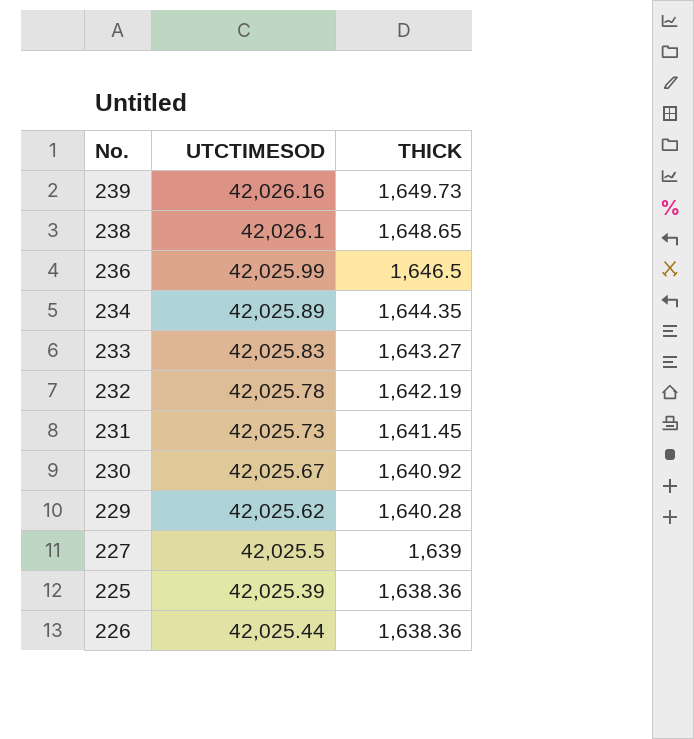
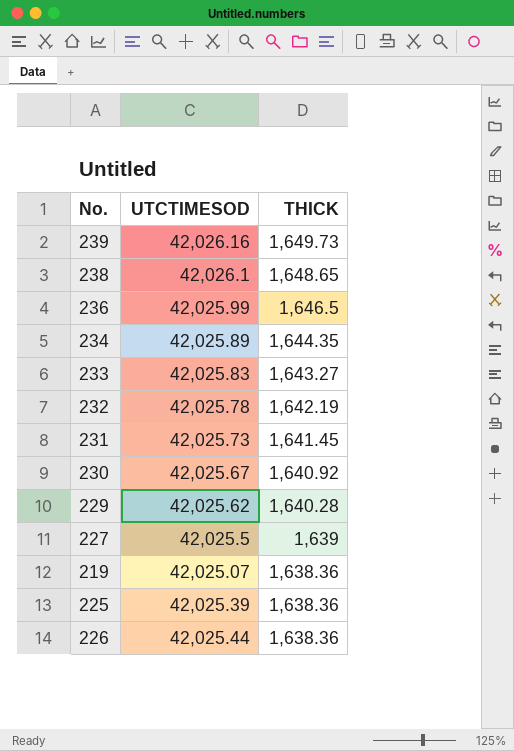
row 219: none -> 42,025.07 | 1,638.36

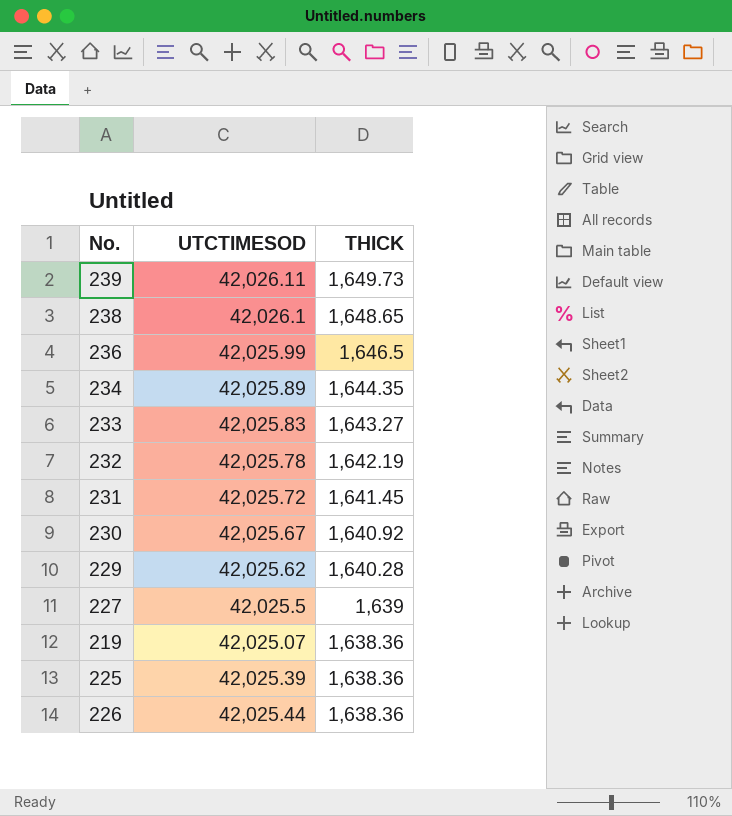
239 | UTCTIMESOD: 42,026.16 -> 42,026.11
231 | UTCTIMESOD: 42,025.73 -> 42,025.72

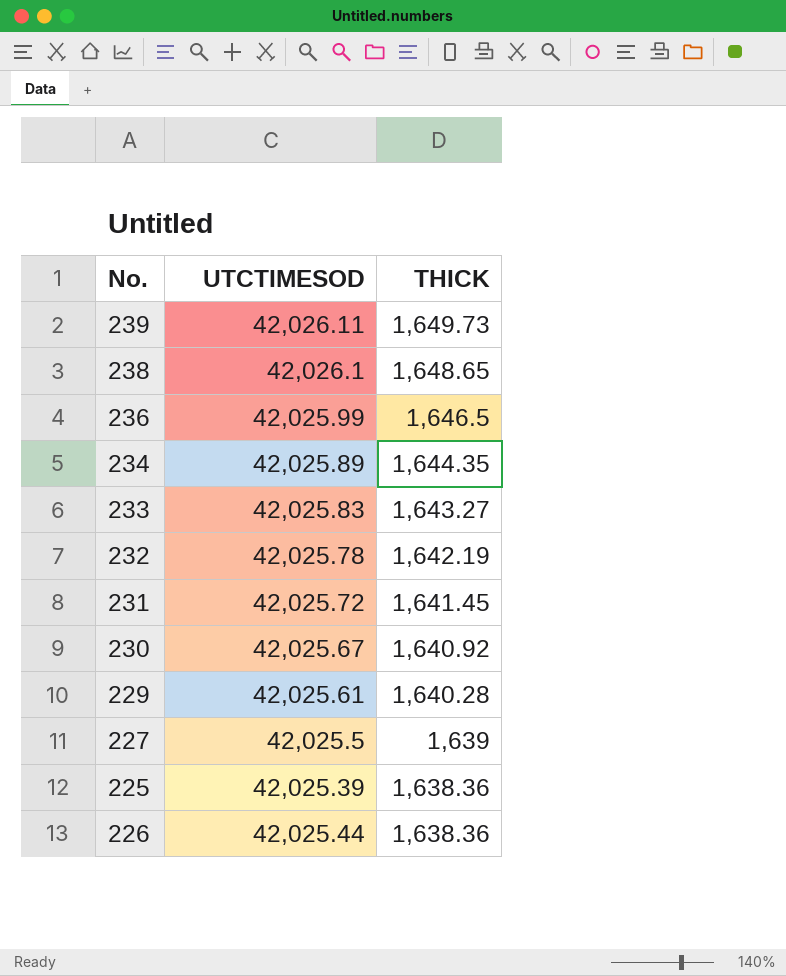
row 219: 42,025.07 | 1,638.36 -> none
229 | UTCTIMESOD: 42,025.62 -> 42,025.61

